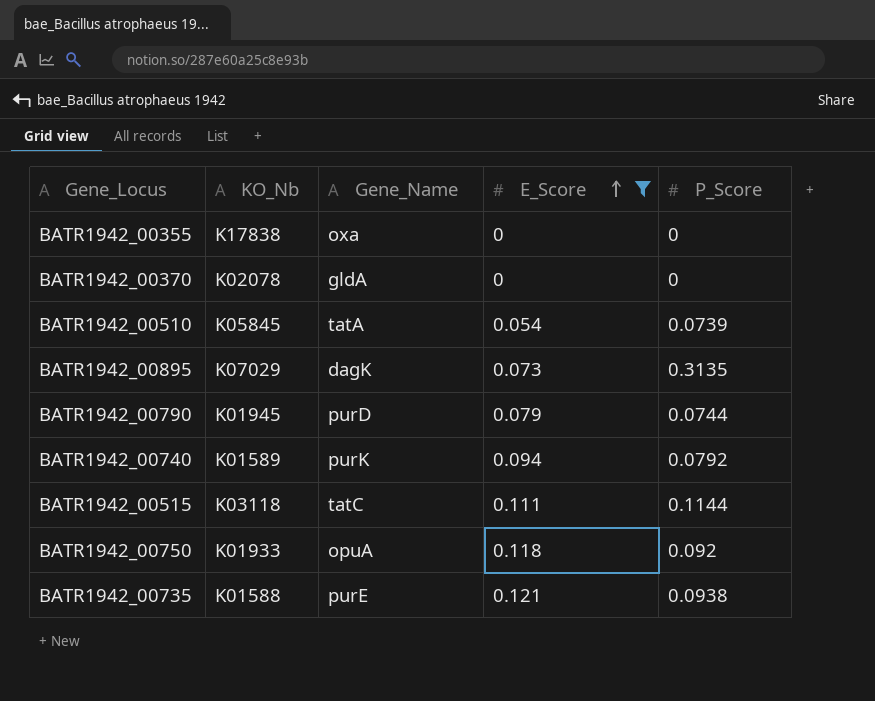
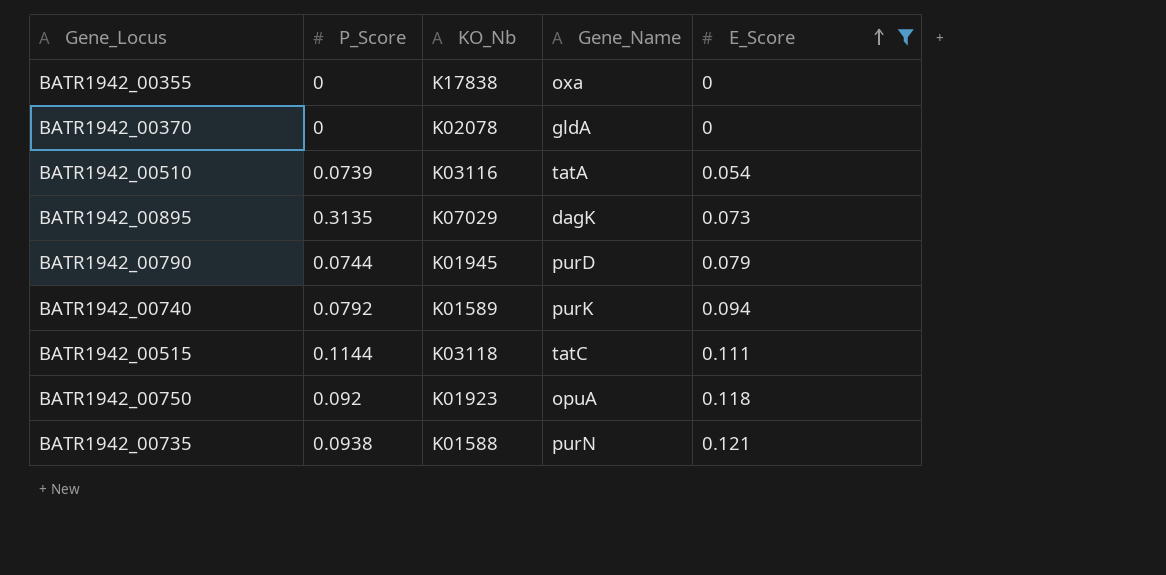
column P_Score | position: 5 -> 2
BATR1942_00510 | KO_Nb: K05845 -> K03116
BATR1942_00750 | KO_Nb: K01933 -> K01923
BATR1942_00735 | Gene_Name: purE -> purN

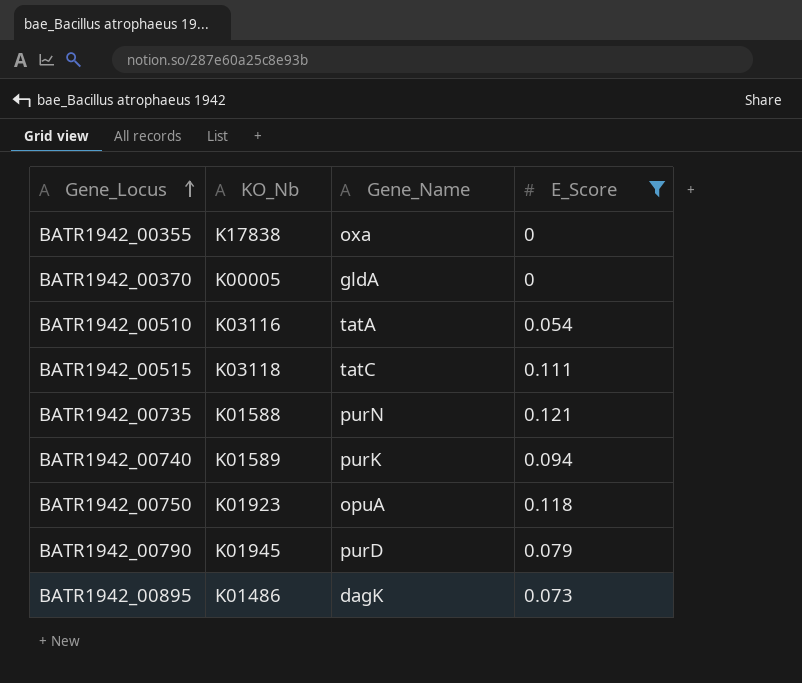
row order: E_Score ascending -> Gene_Locus ascending
column P_Score | position: 2 -> none
BATR1942_00370 | KO_Nb: K02078 -> K00005
BATR1942_00895 | KO_Nb: K07029 -> K01486

